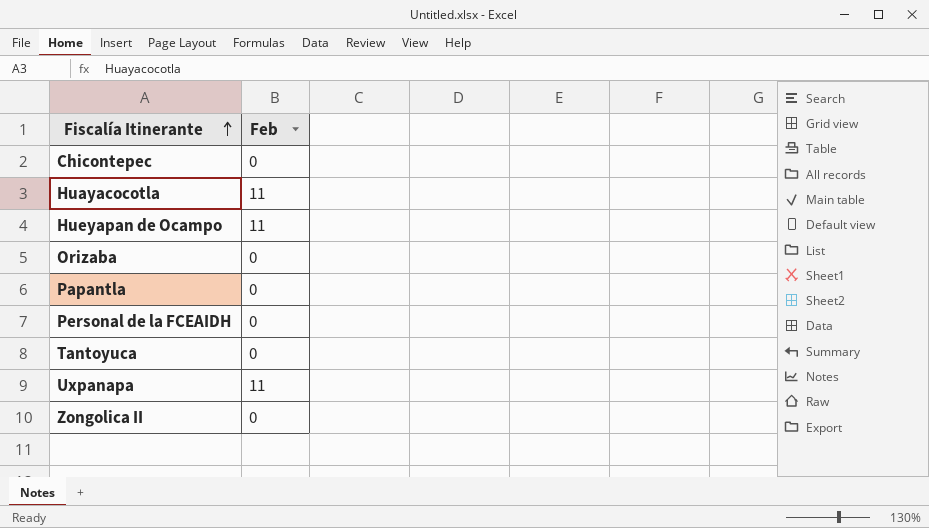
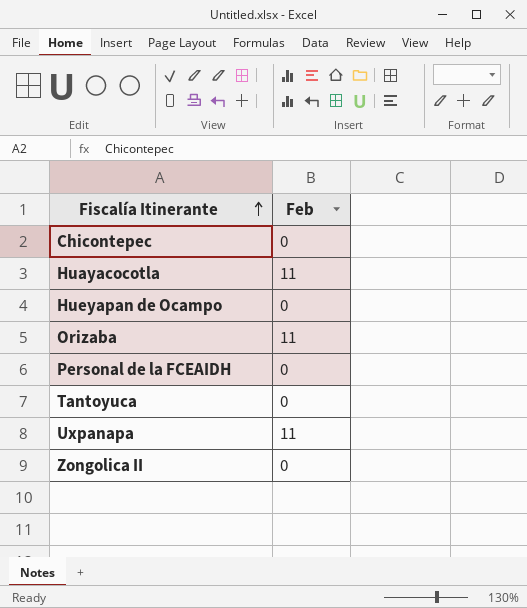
row Papantla: 0 -> none
Hueyapan de Ocampo | Feb: 11 -> 0
Orizaba | Feb: 0 -> 11

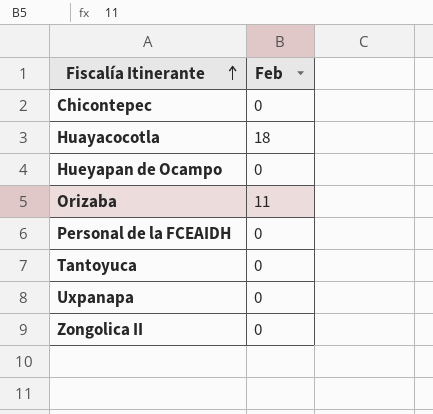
Huayacocotla | Feb: 11 -> 18
Uxpanapa | Feb: 11 -> 0

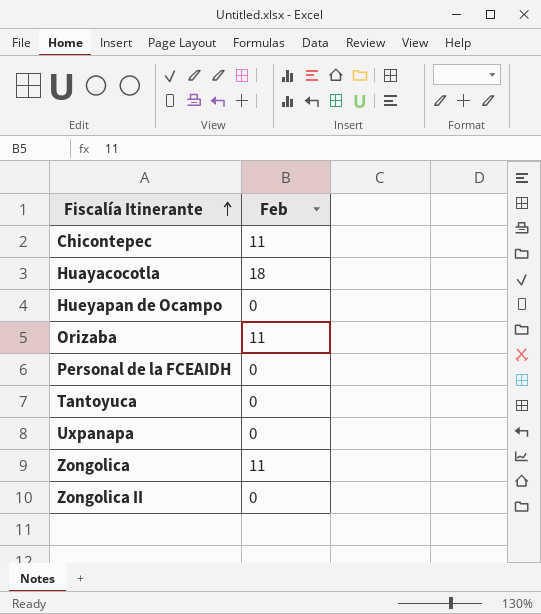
Chicontepec | Feb: 0 -> 11
row Zongolica: none -> 11

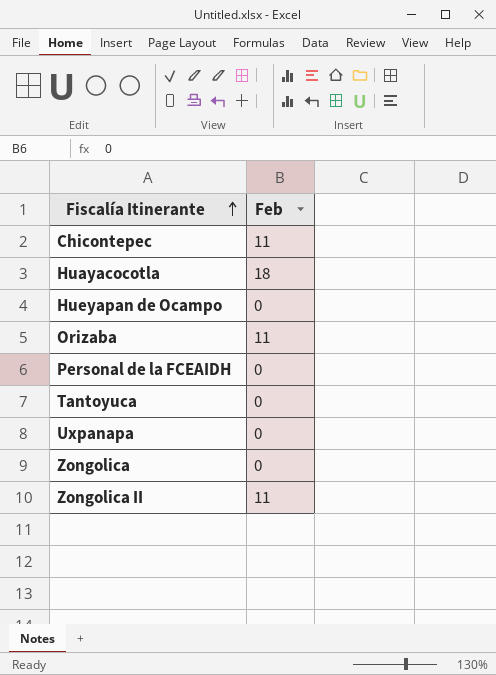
Zongolica | Feb: 11 -> 0
Zongolica II | Feb: 0 -> 11

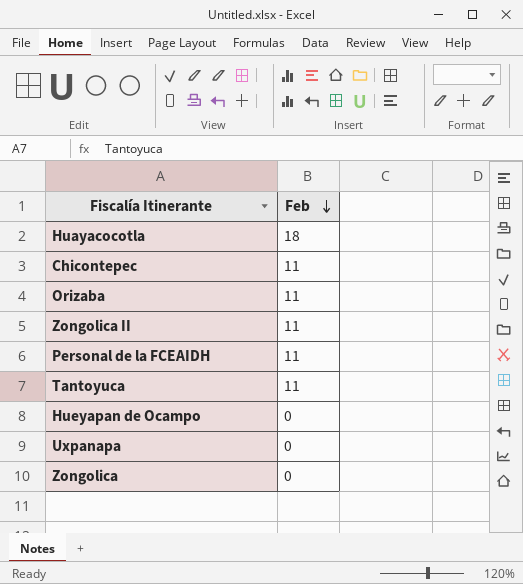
row order: Fiscalía Itinerante ascending -> Feb descending
Personal de la FCEAIDH | Feb: 0 -> 11
Tantoyuca | Feb: 0 -> 11

